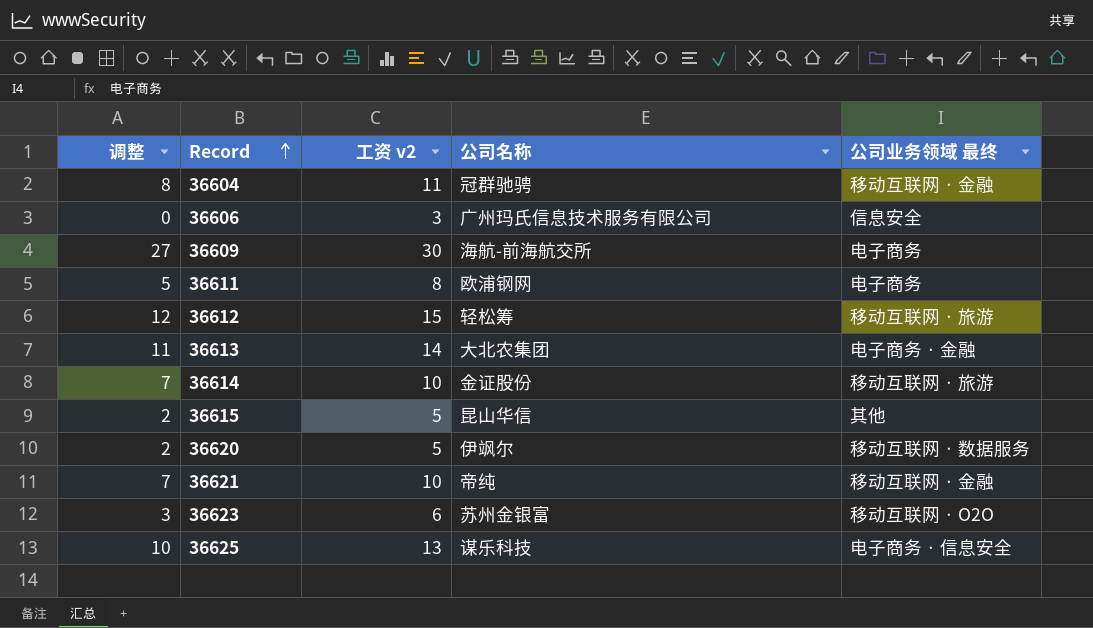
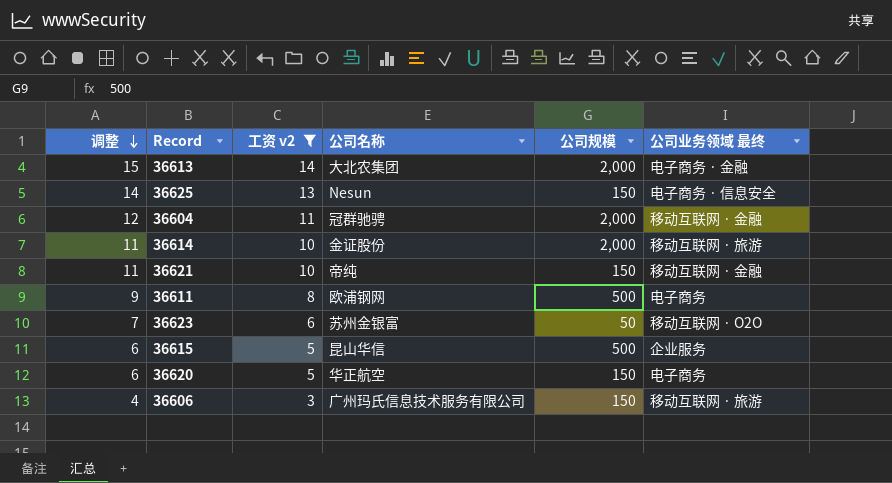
filter: none -> 工资 v2 <= 14
row order: Record ascending -> 调整 descending
column 调整 | formula: [工资 v2] - 3 -> [工资 v2] + 1
column 公司规模 | position: none -> 5
36625 | 公司名称: 谋乐科技 -> Nesun
36615 | 公司业务领域 最终: 其他 -> 企业服务
36620 | 公司名称: 伊飒尔 -> 华正航空
36620 | 公司业务领域 最终: 移动互联网 · 数据服务 -> 电子商务
36606 | 公司业务领域 最终: 信息安全 -> 移动互联网 · 旅游

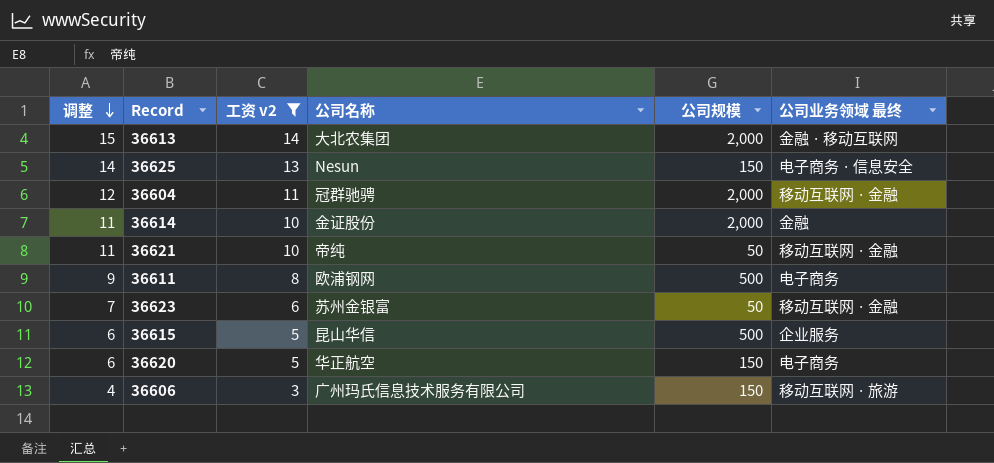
36613 | 公司业务领域 最终: 电子商务 · 金融 -> 金融 · 移动互联网
36614 | 公司业务领域 最终: 移动互联网 · 旅游 -> 金融
36621 | 公司规模: 150 -> 50
36623 | 公司业务领域 最终: 移动互联网 · O2O -> 移动互联网 · 金融

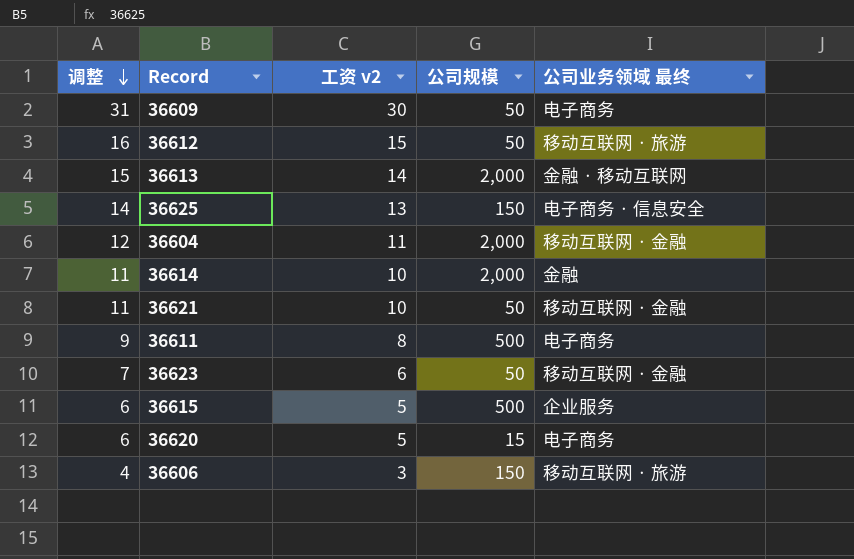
filter: 工资 v2 <= 14 -> none
column 公司名称 | position: 4 -> none
36620 | 公司规模: 150 -> 15

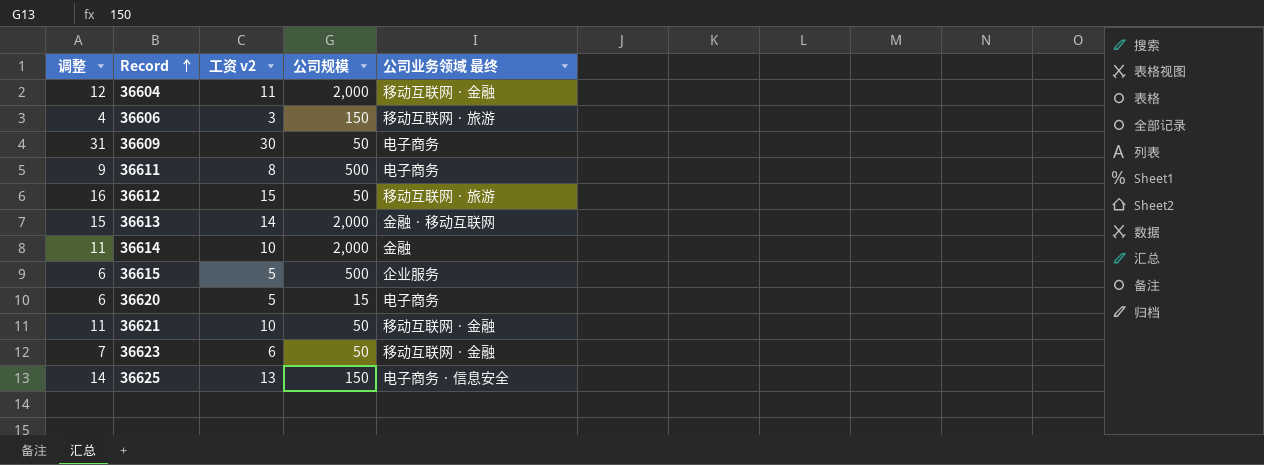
row order: 调整 descending -> Record ascending

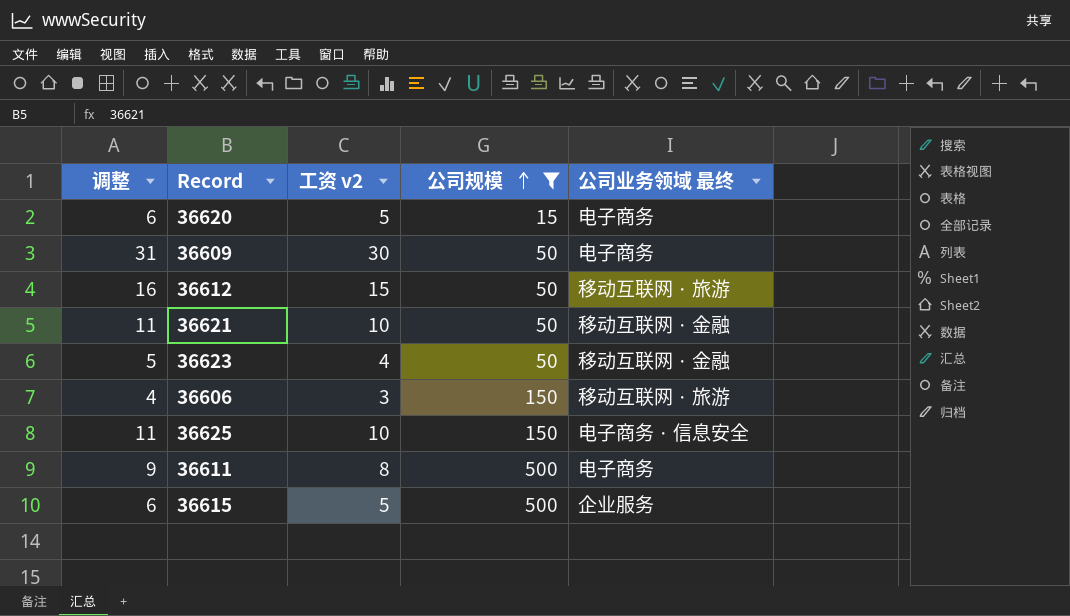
filter: none -> 公司规模 != 2,000
row order: Record ascending -> 公司规模 ascending
36623 | 调整: 7 -> 5
36623 | 工资 v2: 6 -> 4
36625 | 调整: 14 -> 11
36625 | 工资 v2: 13 -> 10

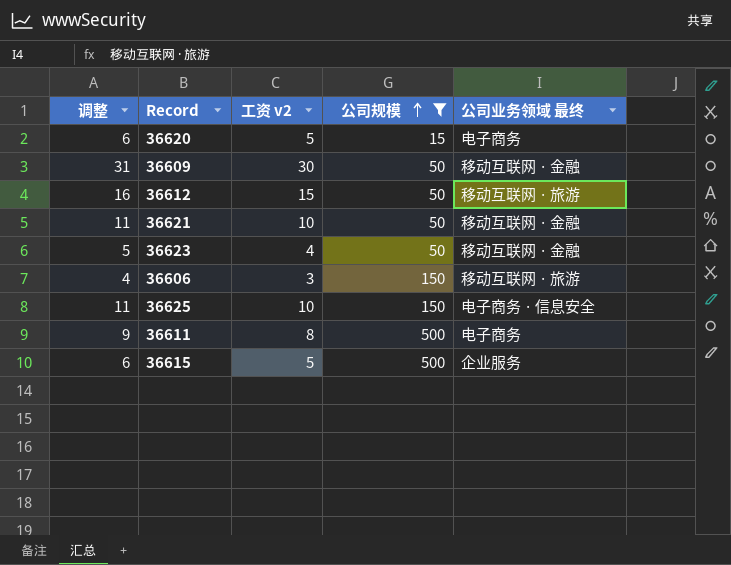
36609 | 公司业务领域 最终: 电子商务 -> 移动互联网 · 金融

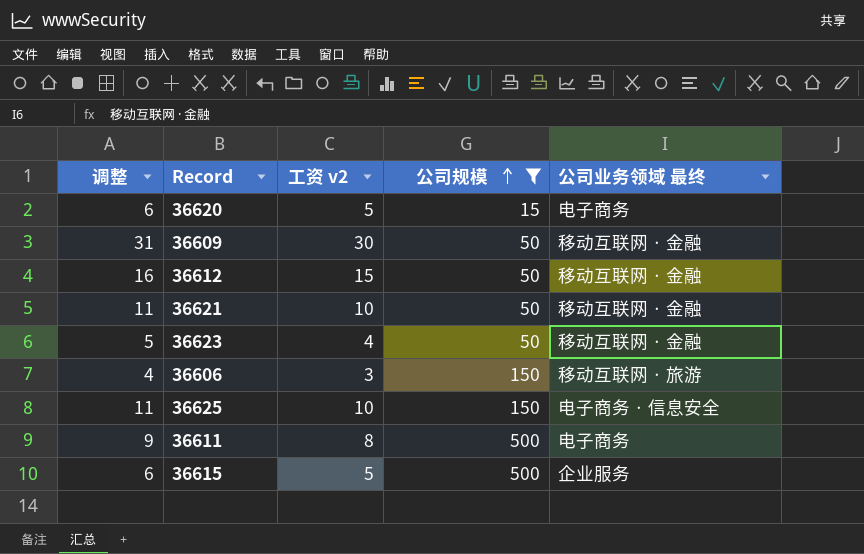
36612 | 公司业务领域 最终: 移动互联网 · 旅游 -> 移动互联网 · 金融

